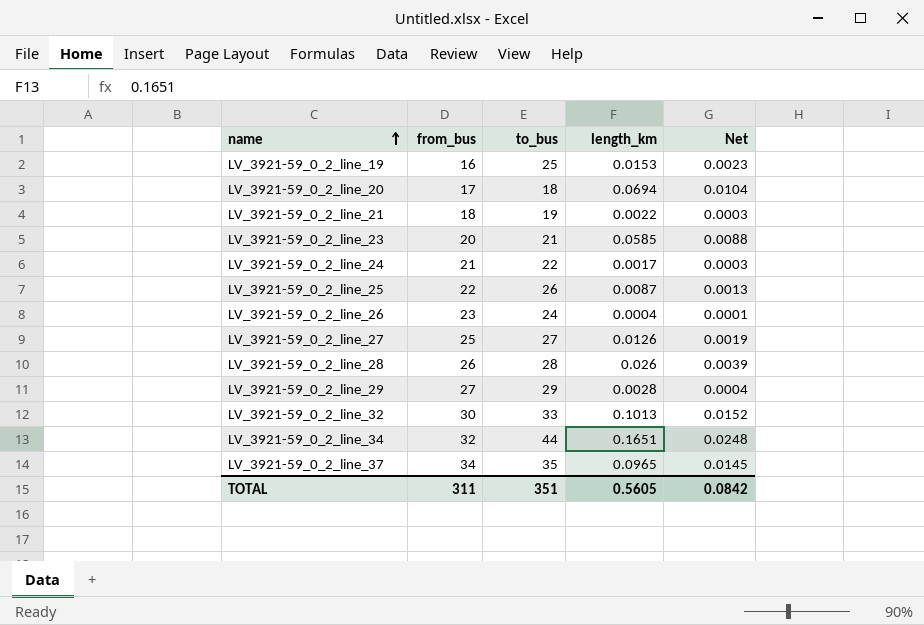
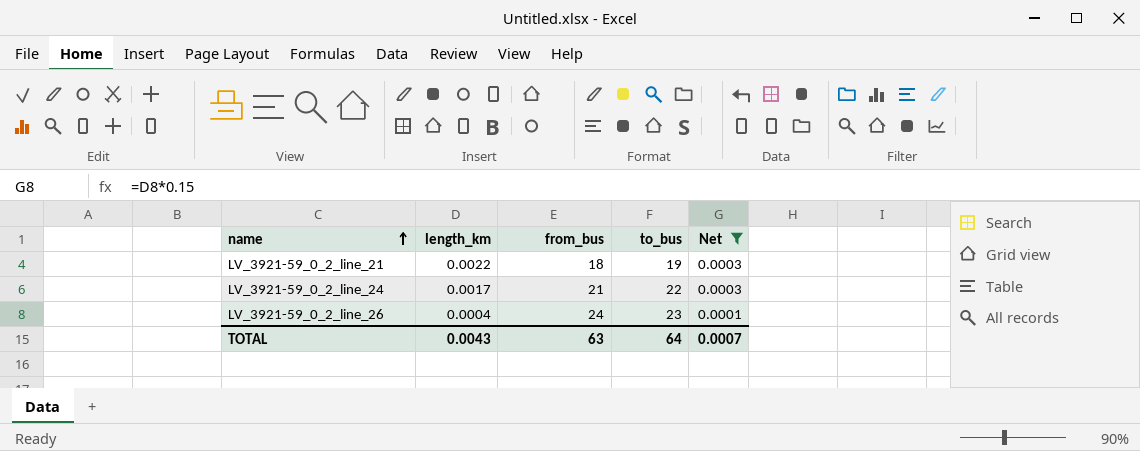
filter: none -> Net <= 0.0003
column length_km | position: 4 -> 2
LV_3921-59_0_2_line_26 | from_bus: 23 -> 24
LV_3921-59_0_2_line_26 | to_bus: 24 -> 23
TOTAL | length_km: 0.5605 -> 0.0043
TOTAL | from_bus: 311 -> 63
TOTAL | to_bus: 351 -> 64
TOTAL | Net: 0.0842 -> 0.0007

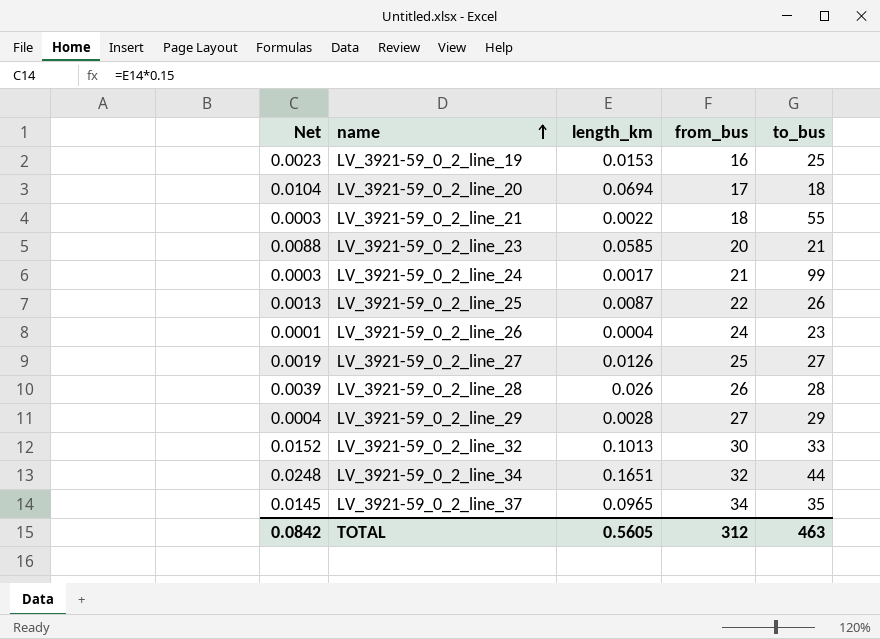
filter: Net <= 0.0003 -> none
column Net | position: 5 -> 1
LV_3921-59_0_2_line_21 | to_bus: 19 -> 55
LV_3921-59_0_2_line_24 | to_bus: 22 -> 99
TOTAL | Net: 0.0007 -> 0.0842
TOTAL | length_km: 0.0043 -> 0.5605
TOTAL | from_bus: 63 -> 312
TOTAL | to_bus: 64 -> 463

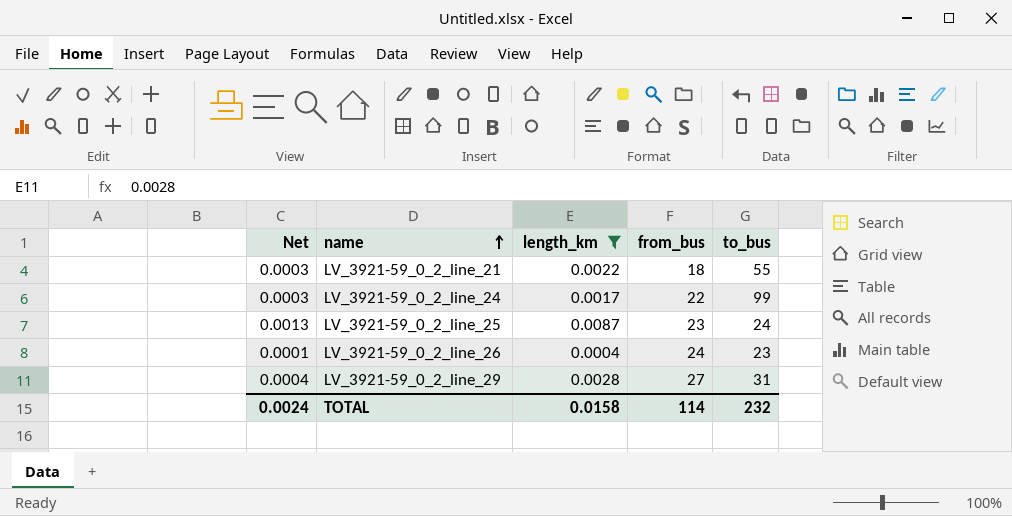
filter: none -> length_km <= 0.0087
LV_3921-59_0_2_line_24 | from_bus: 21 -> 22
LV_3921-59_0_2_line_25 | from_bus: 22 -> 23
LV_3921-59_0_2_line_25 | to_bus: 26 -> 24
LV_3921-59_0_2_line_29 | to_bus: 29 -> 31
TOTAL | Net: 0.0842 -> 0.0024
TOTAL | length_km: 0.5605 -> 0.0158
TOTAL | from_bus: 312 -> 114
TOTAL | to_bus: 463 -> 232

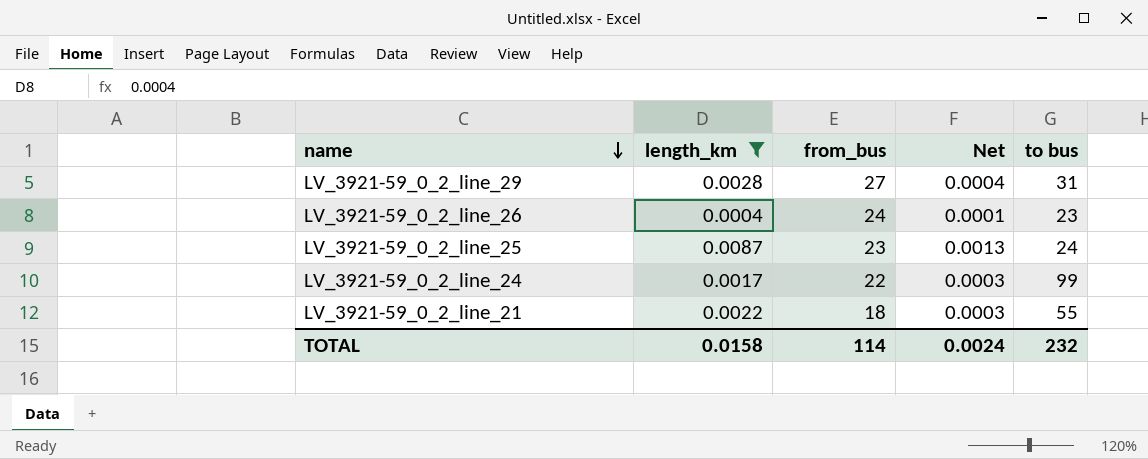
row order: name ascending -> name descending
column Net | position: 1 -> 4
column name: to_bus -> to bus

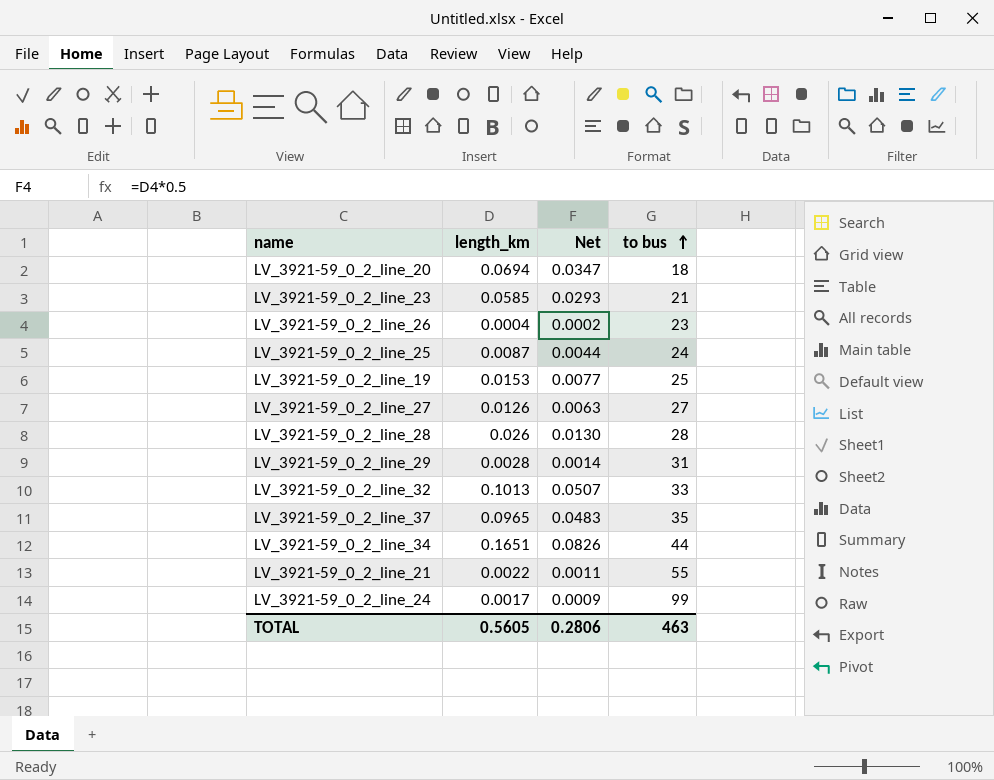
filter: length_km <= 0.0087 -> none
row order: name descending -> to bus ascending
column from_bus | position: 3 -> none
column Net | formula: [length_km] * 0.15 -> [length_km] * 0.5
TOTAL | length_km: 0.0158 -> 0.5605
TOTAL | Net: 0.0024 -> 0.2806
TOTAL | to bus: 232 -> 463

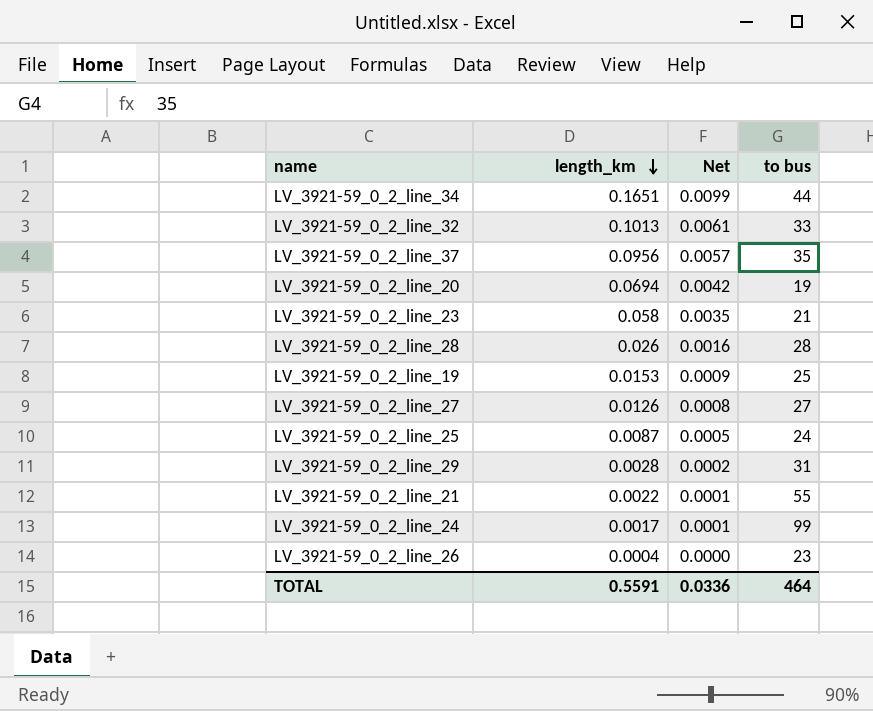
row order: to bus ascending -> length_km descending
column Net | formula: [length_km] * 0.5 -> [length_km] * 0.06
LV_3921-59_0_2_line_37 | length_km: 0.0965 -> 0.0956
LV_3921-59_0_2_line_20 | to bus: 18 -> 19
LV_3921-59_0_2_line_23 | length_km: 0.0585 -> 0.058
TOTAL | length_km: 0.5605 -> 0.5591
TOTAL | Net: 0.2806 -> 0.0336
TOTAL | to bus: 463 -> 464

